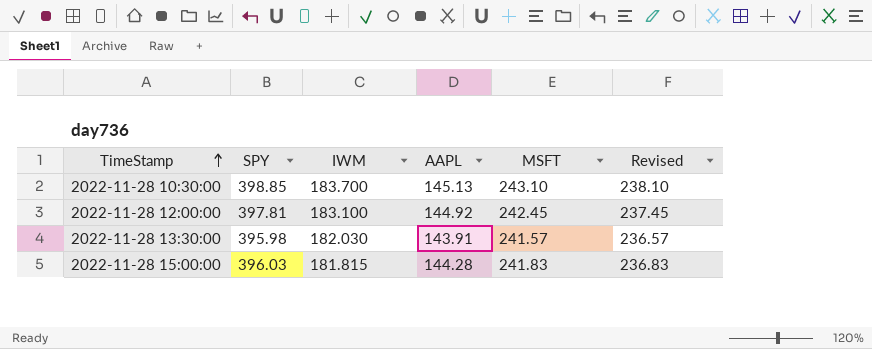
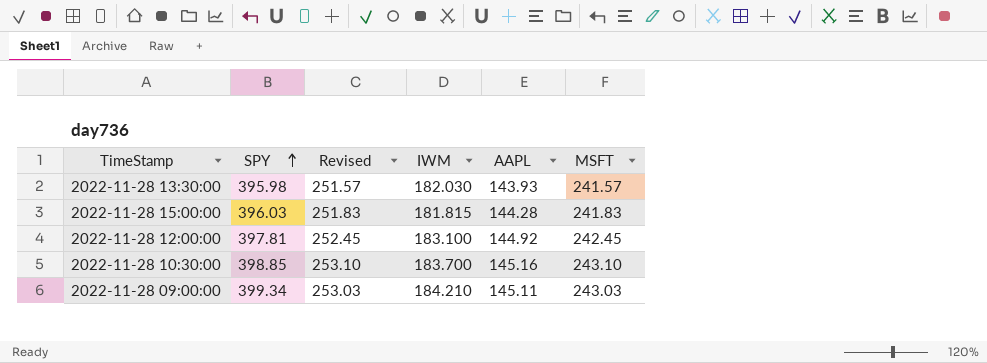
row order: TimeStamp ascending -> SPY ascending
column Revised | formula: [MSFT] - 5 -> [MSFT] + 10
column Revised | position: 6 -> 3
2022-11-28 13:30:00 | AAPL: 143.91 -> 143.93
2022-11-28 10:30:00 | AAPL: 145.13 -> 145.16
row 2022-11-28 09:00:00: none -> 399.34 | 253.03 | 184.210 | 145.11 | 243.03

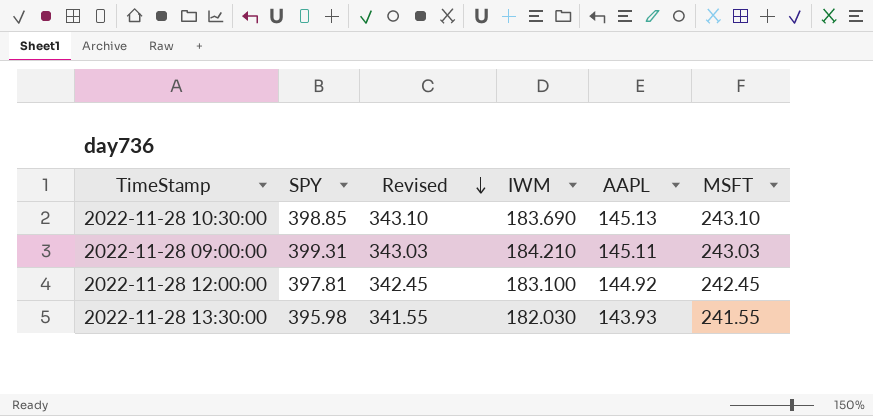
row order: SPY ascending -> Revised descending
column Revised | formula: [MSFT] + 10 -> [MSFT] + 100
row 2022-11-28 15:00:00: 396.03 | 251.83 | 181.815 | 144.28 | 241.83 -> none
2022-11-28 10:30:00 | IWM: 183.700 -> 183.690
2022-11-28 10:30:00 | AAPL: 145.16 -> 145.13
2022-11-28 09:00:00 | SPY: 399.34 -> 399.31
2022-11-28 13:30:00 | MSFT: 241.57 -> 241.55

